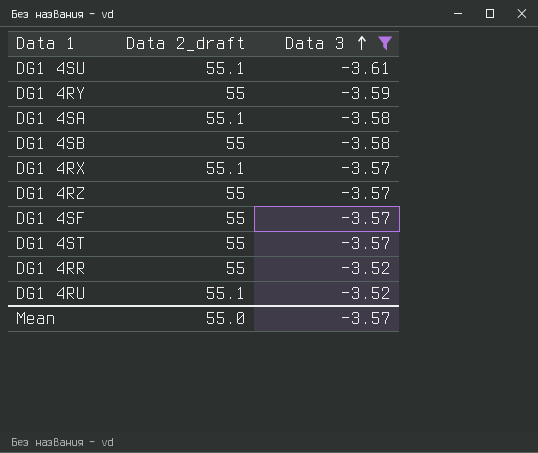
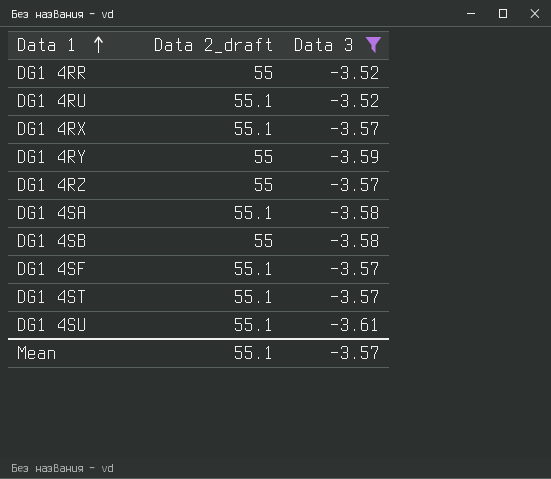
row order: Data 3 ascending -> Data 1 ascending
DG1 4SF | Data 2_draft: 55 -> 55.1
DG1 4ST | Data 2_draft: 55 -> 55.1
Mean | Data 2_draft: 55.0 -> 55.1

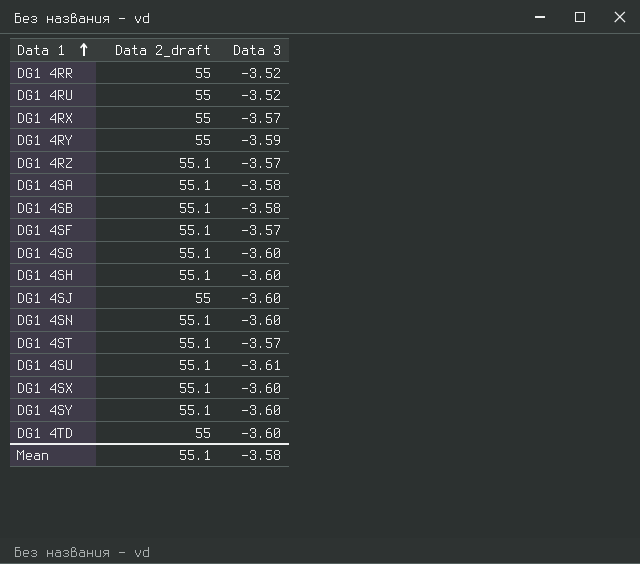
filter: Data 3 != -3.60 -> none
DG1 4RU | Data 2_draft: 55.1 -> 55
DG1 4RX | Data 2_draft: 55.1 -> 55
DG1 4RZ | Data 2_draft: 55 -> 55.1
DG1 4SB | Data 2_draft: 55 -> 55.1
Mean | Data 3: -3.57 -> -3.58

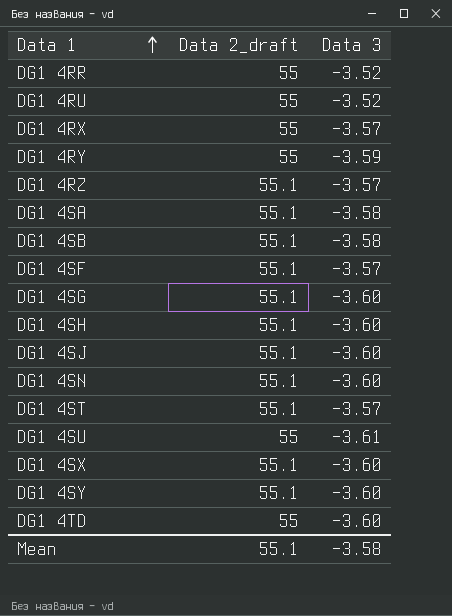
DG1 4SJ | Data 2_draft: 55 -> 55.1
DG1 4SU | Data 2_draft: 55.1 -> 55

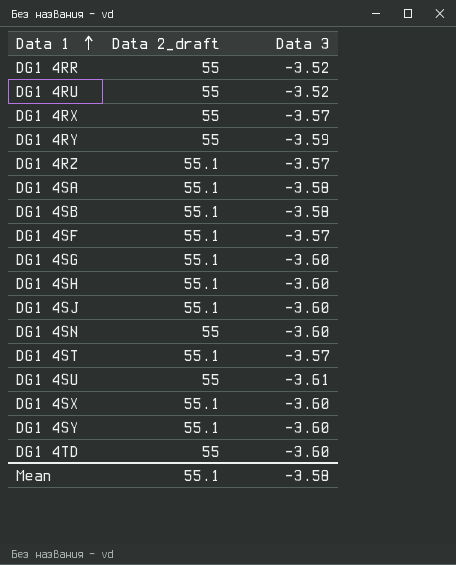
DG1 4SN | Data 2_draft: 55.1 -> 55

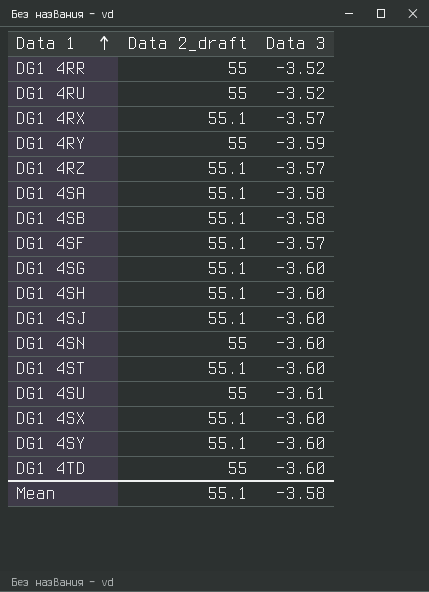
DG1 4RX | Data 2_draft: 55 -> 55.1
DG1 4ST | Data 3: -3.57 -> -3.60

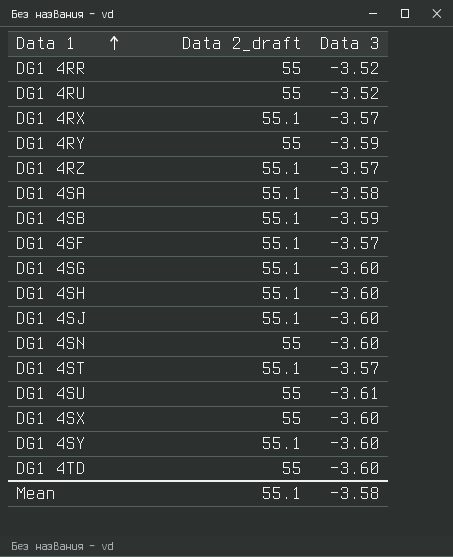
DG1 4SB | Data 3: -3.58 -> -3.59
DG1 4ST | Data 3: -3.60 -> -3.57
DG1 4SX | Data 2_draft: 55.1 -> 55

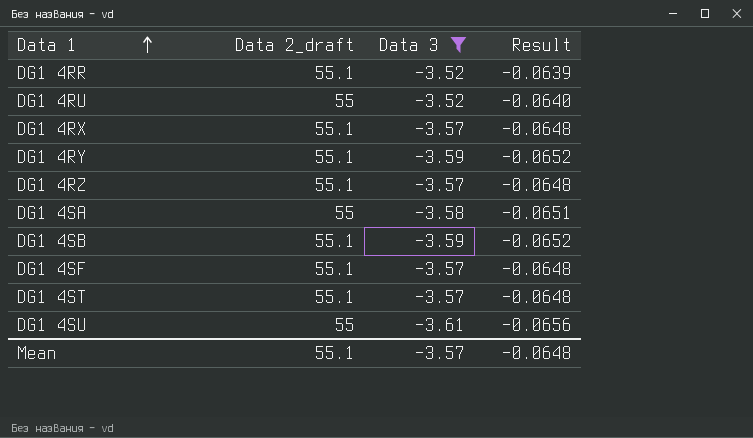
filter: none -> Data 3 != -3.60
column Result | formula: none -> [Data 3] / [Data 2_draft]
DG1 4RR | Data 2_draft: 55 -> 55.1
DG1 4RY | Data 2_draft: 55 -> 55.1
DG1 4SA | Data 2_draft: 55.1 -> 55
Mean | Data 3: -3.58 -> -3.57

